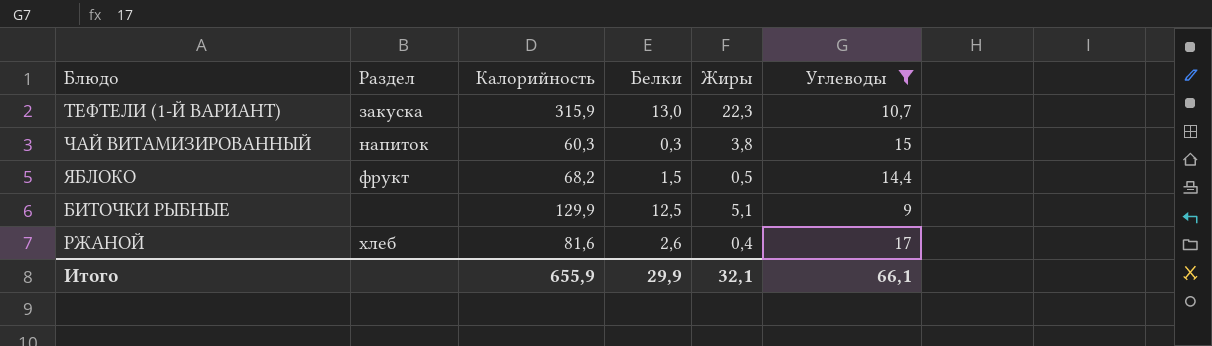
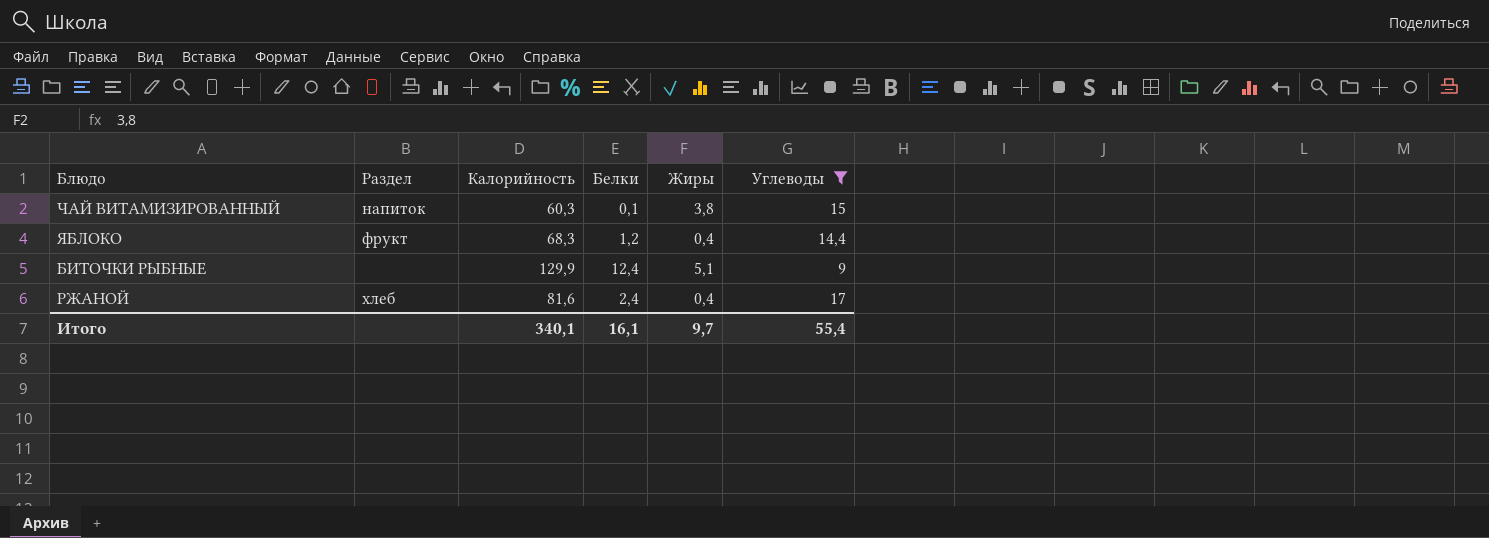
row ТЕФТЕЛИ (1-Й ВАРИАНТ): закуска | 315,9 | 13,0 | 22,3 | 10,7 -> none
ЧАЙ ВИТАМИЗИРОВАННЫЙ | Белки: 0,3 -> 0,1
ЯБЛОКО | Калорийность: 68,2 -> 68,3
ЯБЛОКО | Белки: 1,5 -> 1,2
ЯБЛОКО | Жиры: 0,5 -> 0,4
БИТОЧКИ РЫБНЫЕ | Белки: 12,5 -> 12,4
РЖАНОЙ | Белки: 2,6 -> 2,4
Итого | Калорийность: 655,9 -> 340,1
Итого | Белки: 29,9 -> 16,1
Итого | Жиры: 32,1 -> 9,7
Итого | Углеводы: 66,1 -> 55,4

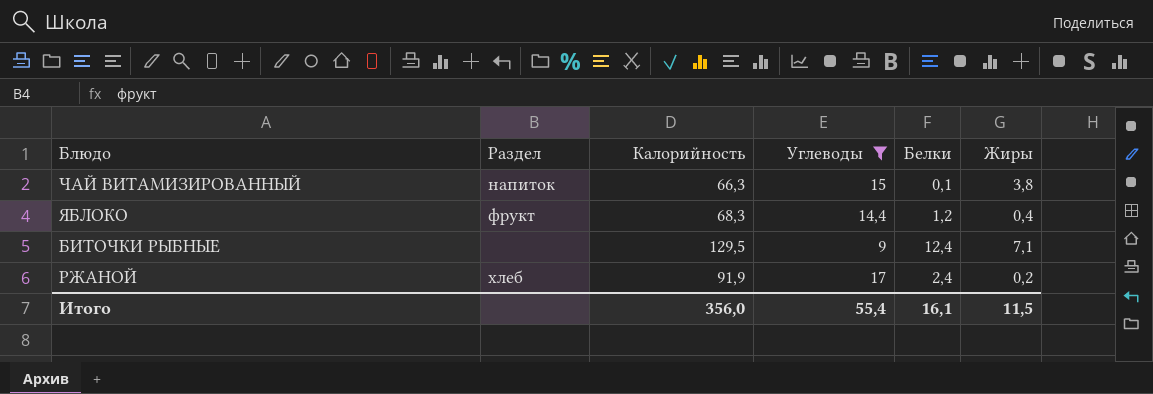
column Углеводы | position: 6 -> 4
ЧАЙ ВИТАМИЗИРОВАННЫЙ | Калорийность: 60,3 -> 66,3
БИТОЧКИ РЫБНЫЕ | Калорийность: 129,9 -> 129,5
БИТОЧКИ РЫБНЫЕ | Жиры: 5,1 -> 7,1
РЖАНОЙ | Калорийность: 81,6 -> 91,9
РЖАНОЙ | Жиры: 0,4 -> 0,2
Итого | Калорийность: 340,1 -> 356,0
Итого | Жиры: 9,7 -> 11,5

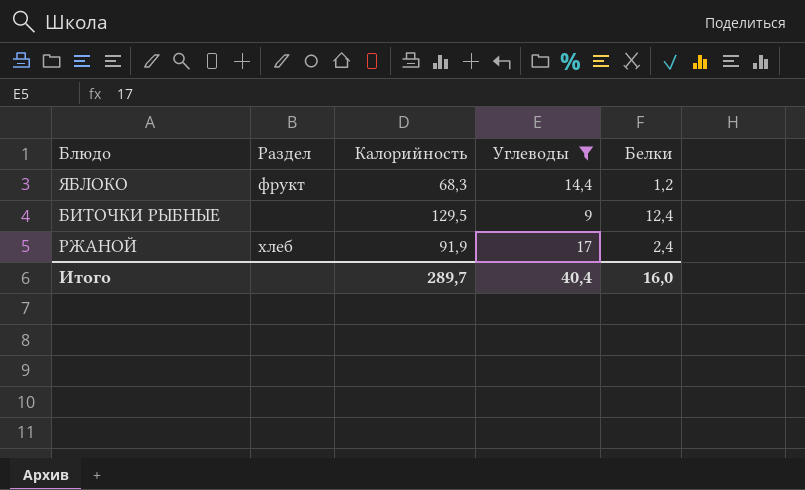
column Жиры | position: 6 -> none
row ЧАЙ ВИТАМИЗИРОВАННЫЙ: напиток | 66,3 | 15 | 0,1 | 3,8 -> none
Итого | Калорийность: 356,0 -> 289,7
Итого | Углеводы: 55,4 -> 40,4
Итого | Белки: 16,1 -> 16,0

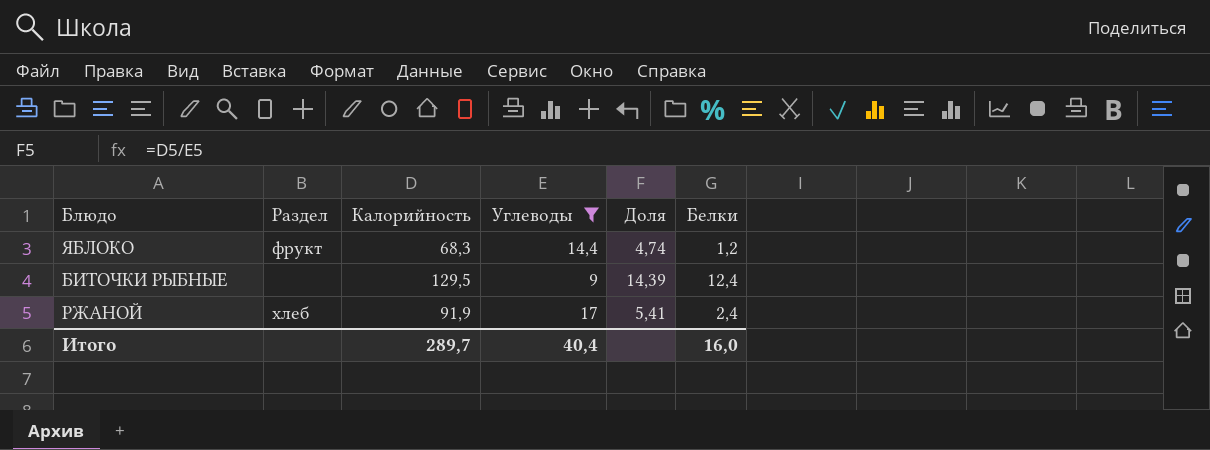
column Доля | formula: none -> [Калорийность] / [Углеводы]

